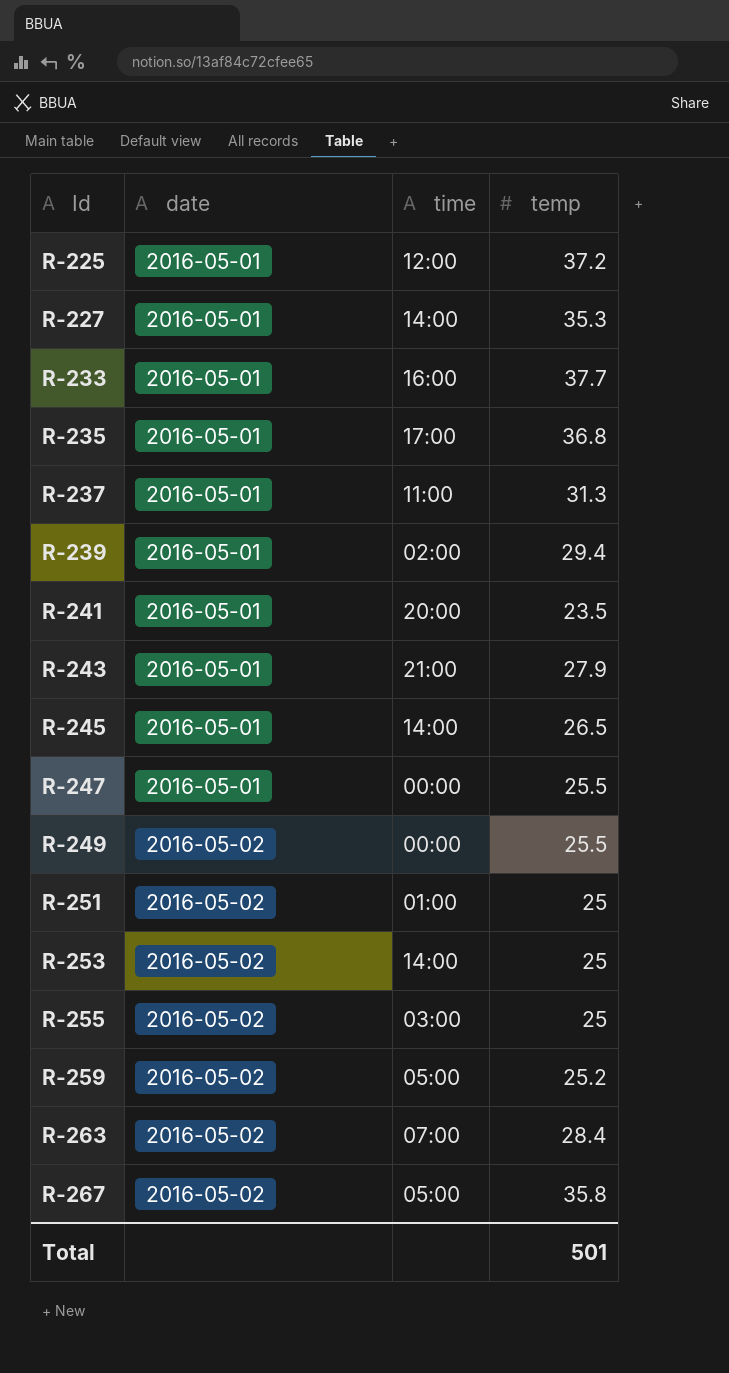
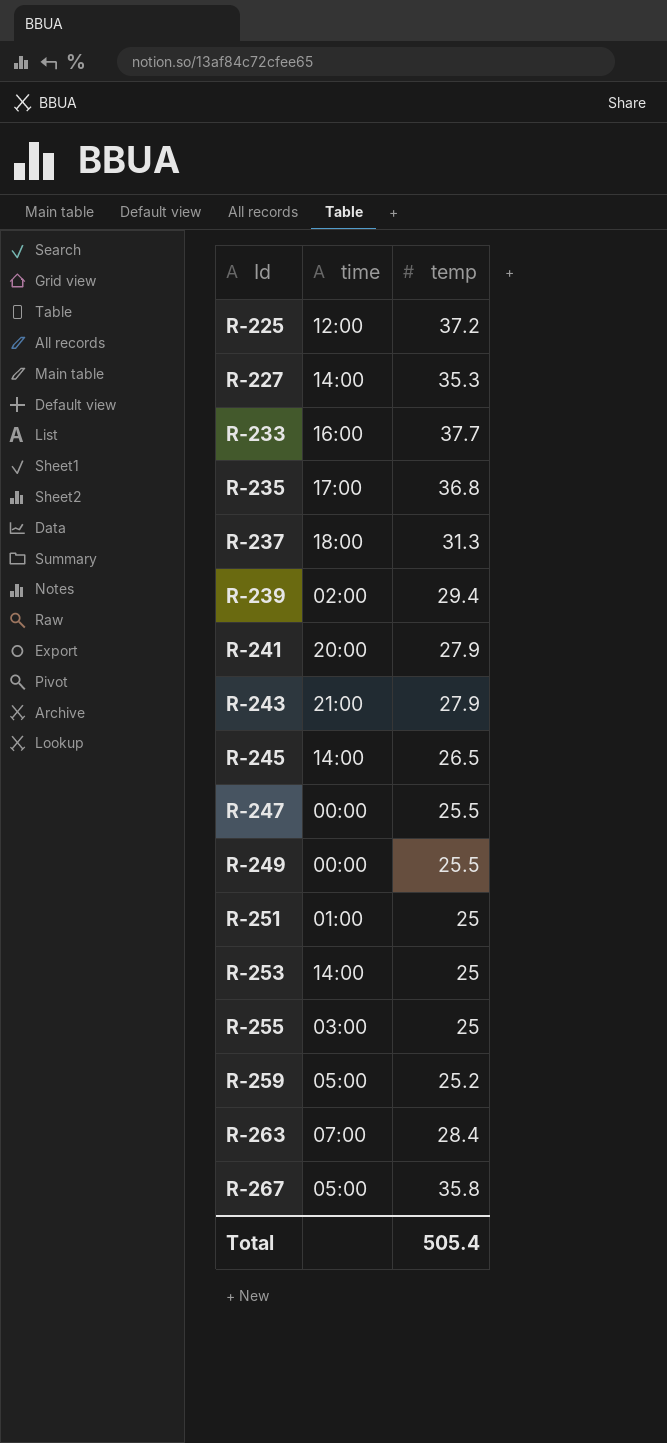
column date | position: 2 -> none
R-237 | time: 11:00 -> 18:00
R-241 | temp: 23.5 -> 27.9
Total | temp: 501 -> 505.4

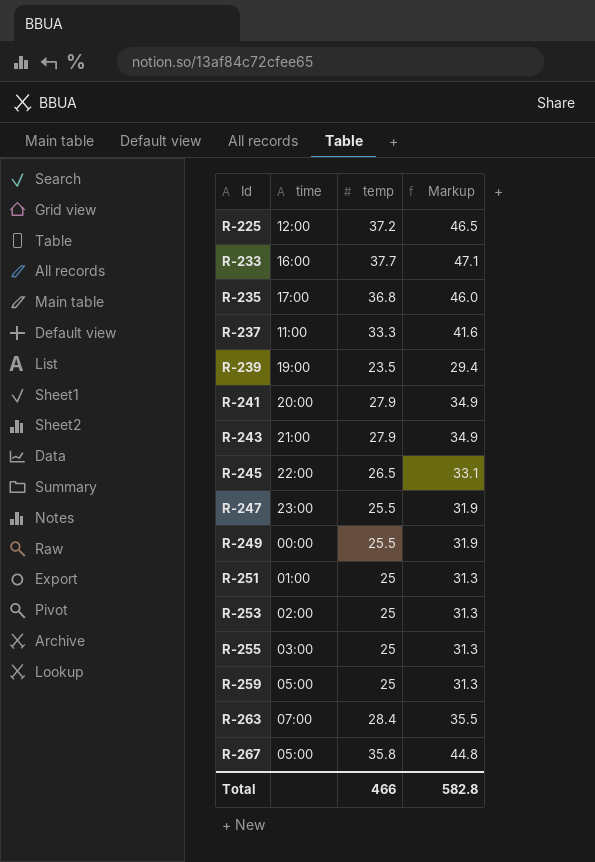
column Markup | formula: none -> [temp] * 1.25
row R-227: 14:00 | 35.3 -> none
R-237 | time: 18:00 -> 11:00
R-237 | temp: 31.3 -> 33.3
R-239 | time: 02:00 -> 19:00
R-239 | temp: 29.4 -> 23.5
R-245 | time: 14:00 -> 22:00
R-247 | time: 00:00 -> 23:00
R-253 | time: 14:00 -> 02:00
R-259 | temp: 25.2 -> 25
Total | temp: 505.4 -> 466

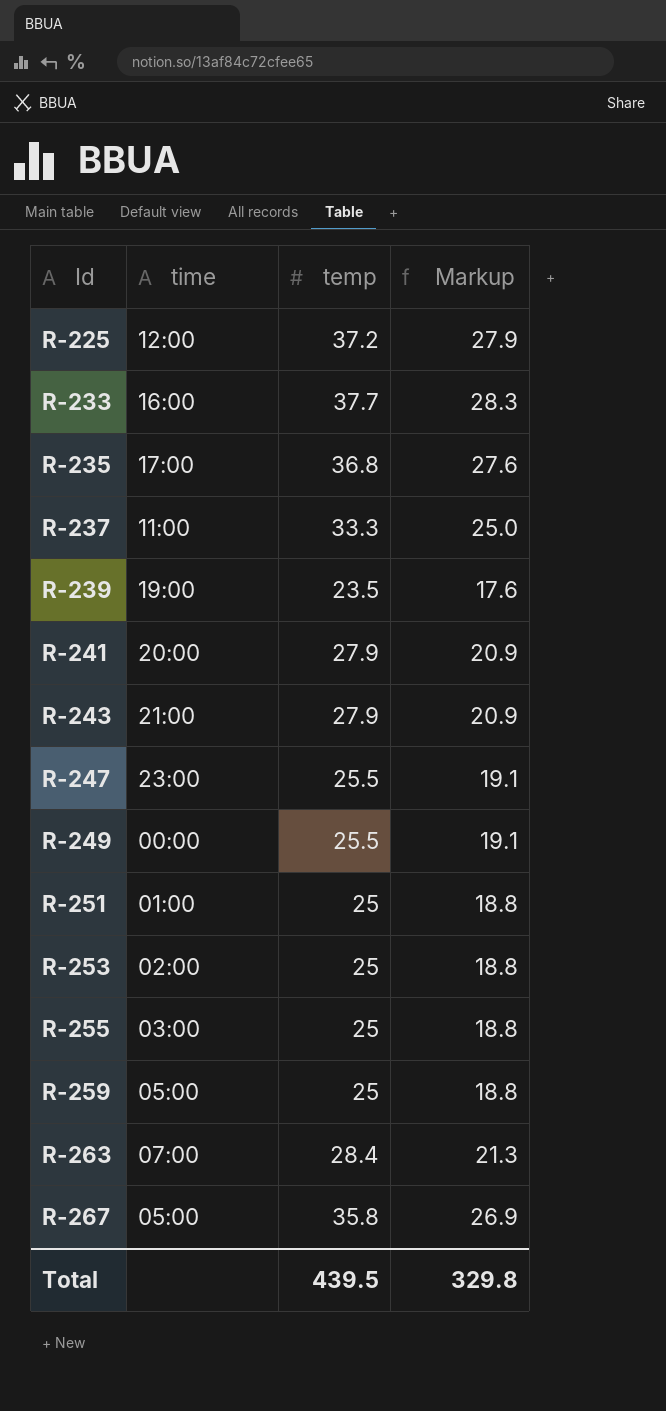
column Markup | formula: [temp] * 1.25 -> [temp] * 0.75
row R-245: 22:00 | 26.5 | 33.1 -> none
Total | temp: 466 -> 439.5
Total | Markup: 582.8 -> 329.8

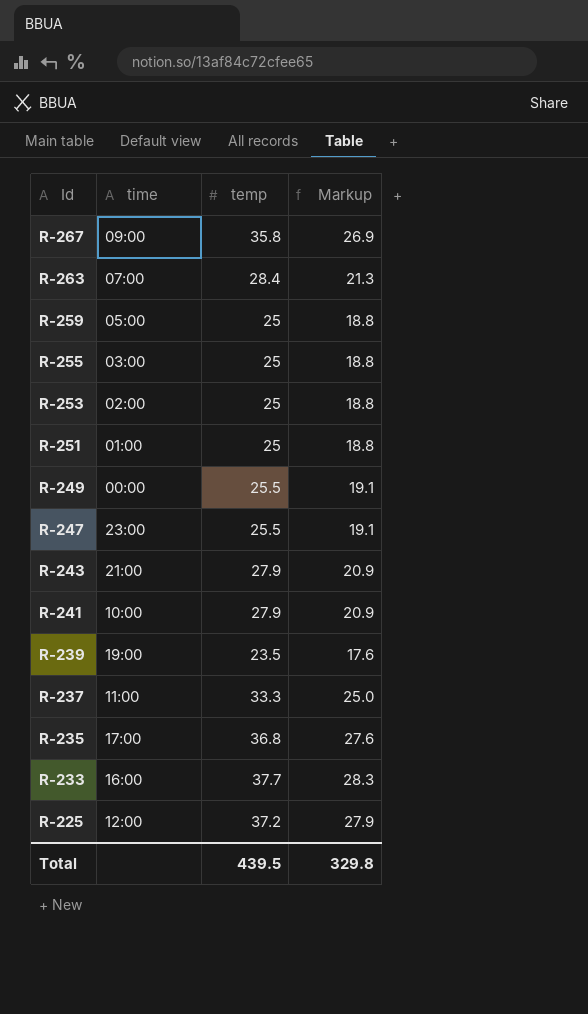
row order: Id ascending -> Id descending
R-267 | time: 05:00 -> 09:00
R-241 | time: 20:00 -> 10:00

